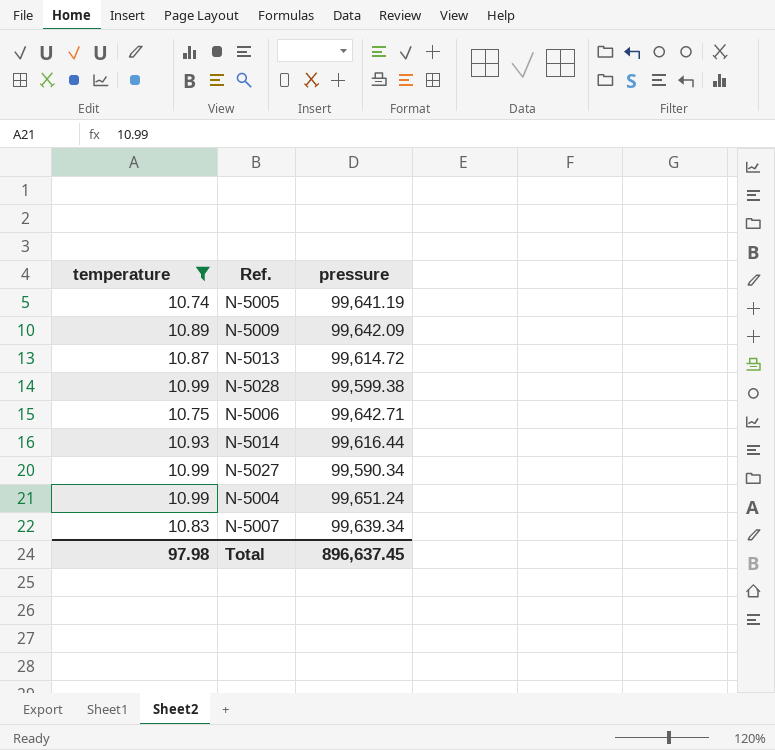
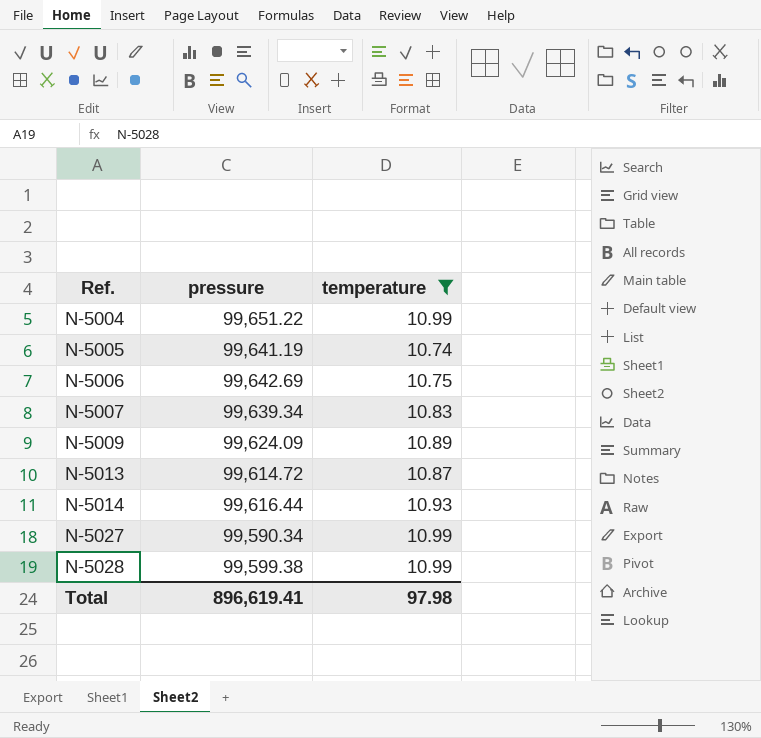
row order: none -> Ref. ascending
column temperature | position: 1 -> 3
N-5004 | pressure: 99,651.24 -> 99,651.22
N-5006 | pressure: 99,642.71 -> 99,642.69
N-5009 | pressure: 99,642.09 -> 99,624.09
Total | pressure: 896,637.45 -> 896,619.41

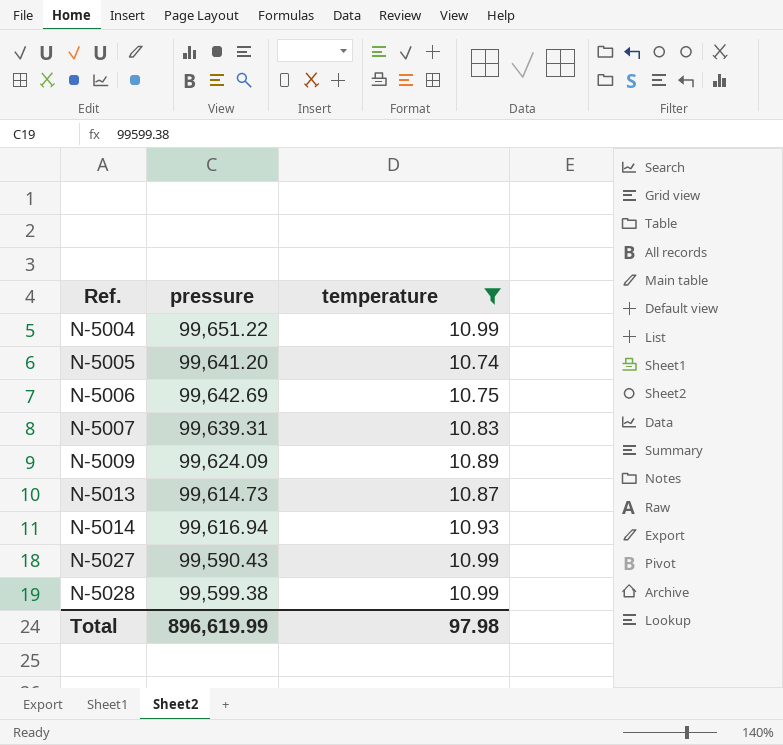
N-5005 | pressure: 99,641.19 -> 99,641.20
N-5007 | pressure: 99,639.34 -> 99,639.31
N-5013 | pressure: 99,614.72 -> 99,614.73
N-5014 | pressure: 99,616.44 -> 99,616.94
N-5027 | pressure: 99,590.34 -> 99,590.43
Total | pressure: 896,619.41 -> 896,619.99

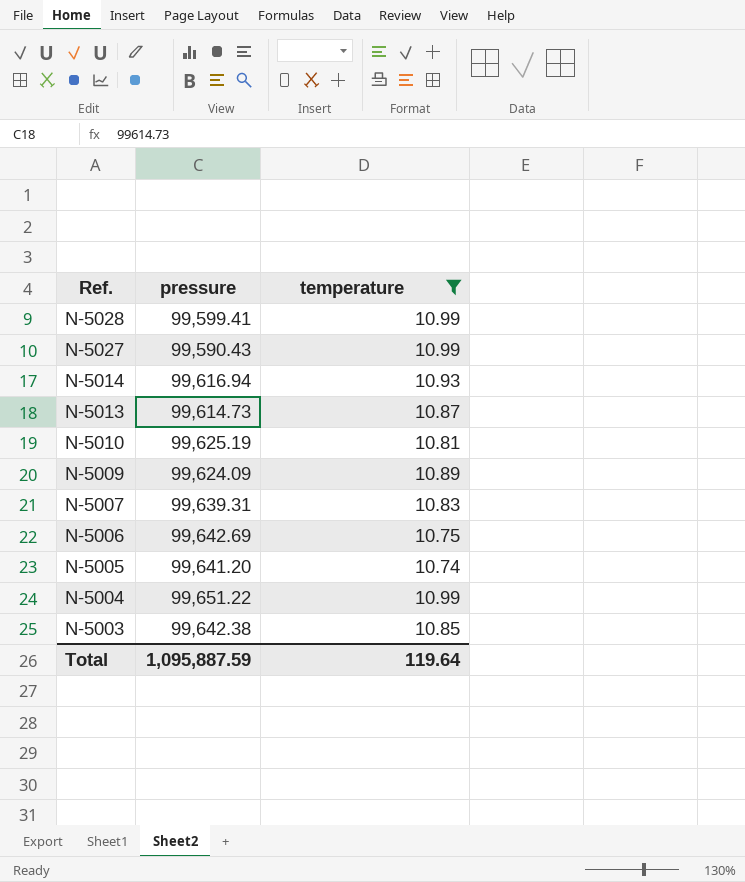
row order: Ref. ascending -> Ref. descending
N-5028 | pressure: 99,599.38 -> 99,599.41
row N-5010: none -> 99,625.19 | 10.81
row N-5003: none -> 99,642.38 | 10.85
Total | pressure: 896,619.99 -> 1,095,887.59
Total | temperature: 97.98 -> 119.64

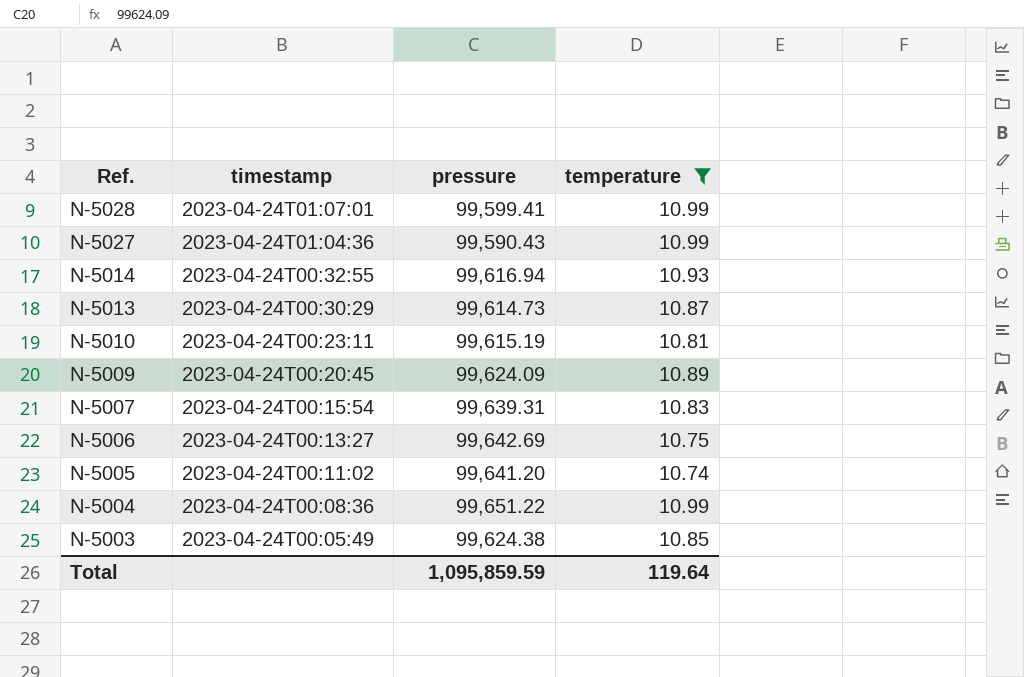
column timestamp | position: none -> 2
N-5010 | pressure: 99,625.19 -> 99,615.19
N-5003 | pressure: 99,642.38 -> 99,624.38
Total | pressure: 1,095,887.59 -> 1,095,859.59

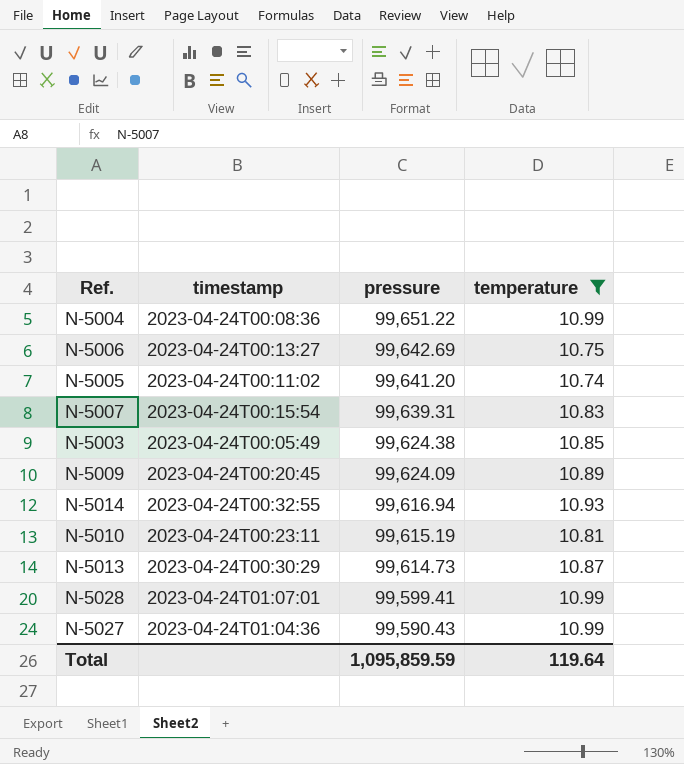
row order: Ref. descending -> pressure descending

